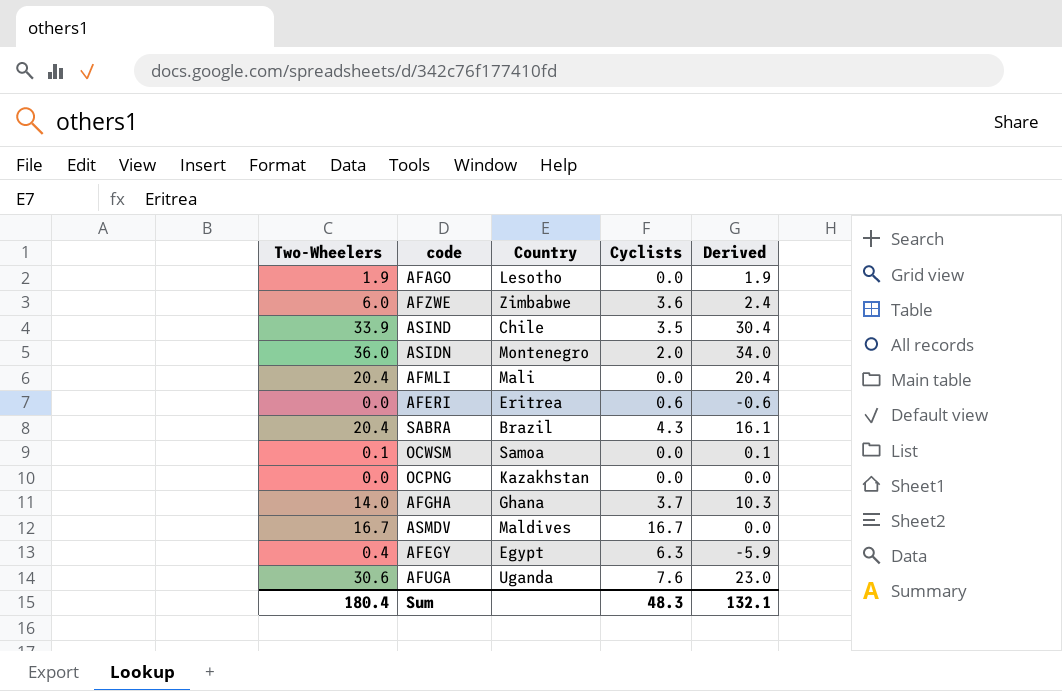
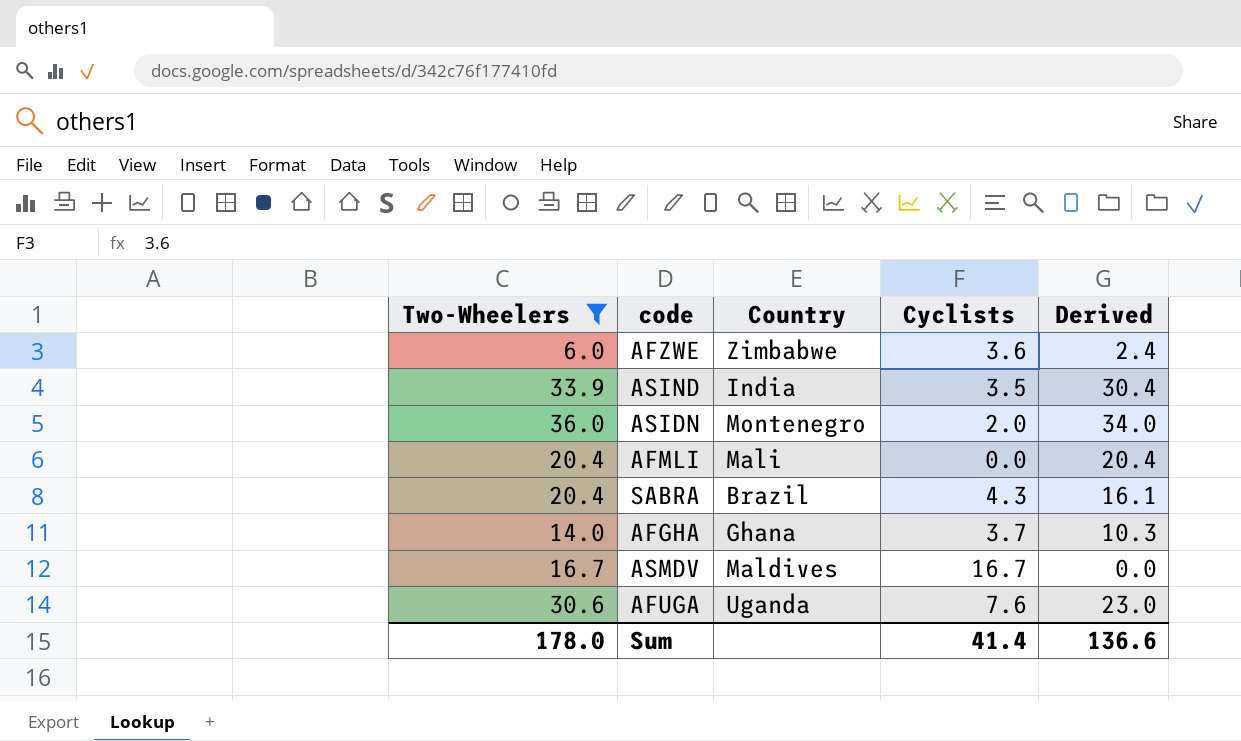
filter: none -> Two-Wheelers >= 6.0
ASIND | Country: Chile -> India
Sum | Two-Wheelers: 180.4 -> 178.0
Sum | Cyclists: 48.3 -> 41.4
Sum | Derived: 132.1 -> 136.6

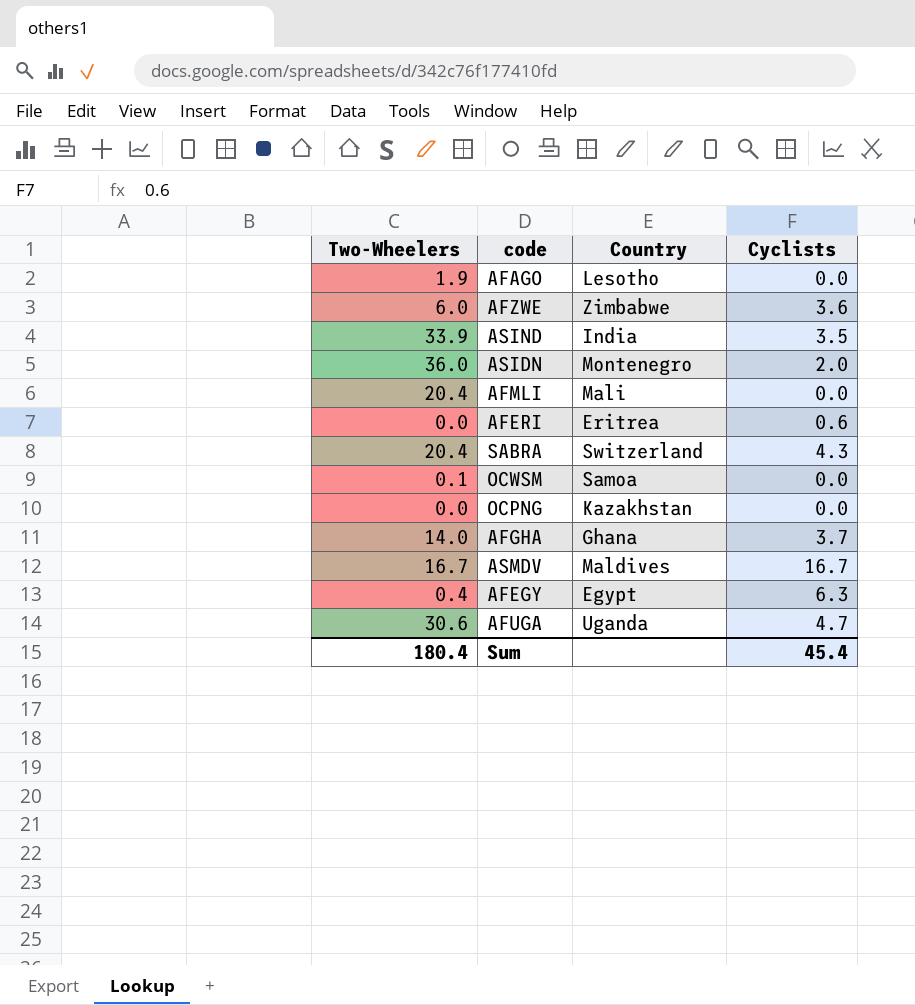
filter: Two-Wheelers >= 6.0 -> none
column Derived | formula: [Two-Wheelers] - [Cyclists] -> none
SABRA | Country: Brazil -> Switzerland
AFUGA | Cyclists: 7.6 -> 4.7
Sum | Two-Wheelers: 178.0 -> 180.4
Sum | Cyclists: 41.4 -> 45.4

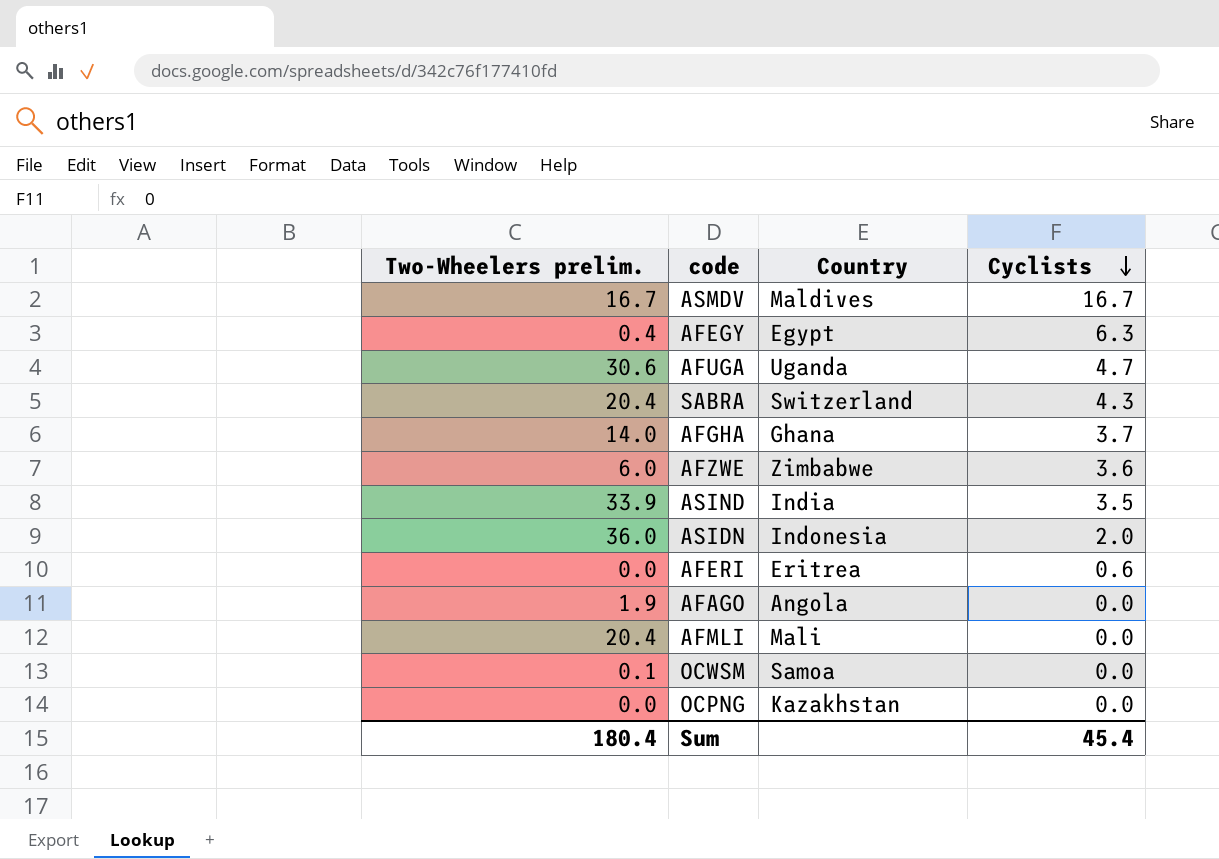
row order: none -> Cyclists descending
column name: Two-Wheelers -> Two-Wheelers prelim.
ASIDN | Country: Montenegro -> Indonesia
AFAGO | Country: Lesotho -> Angola

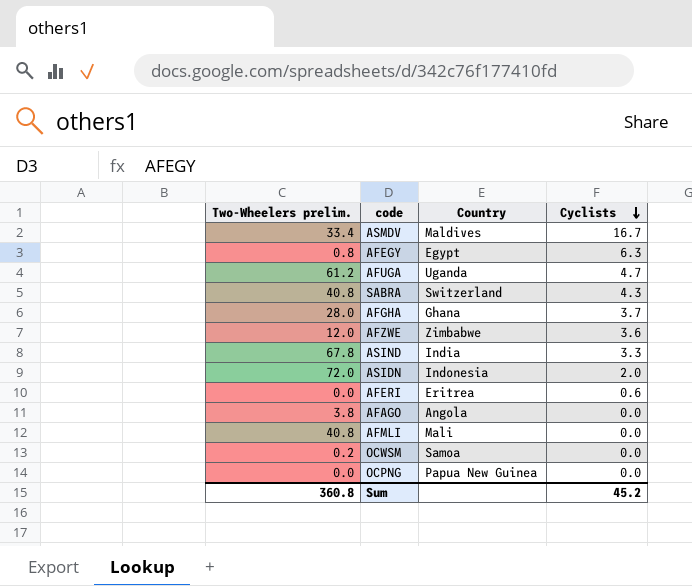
ASMDV | Two-Wheelers prelim.: 16.7 -> 33.4
AFEGY | Two-Wheelers prelim.: 0.4 -> 0.8
AFUGA | Two-Wheelers prelim.: 30.6 -> 61.2
SABRA | Two-Wheelers prelim.: 20.4 -> 40.8
AFGHA | Two-Wheelers prelim.: 14.0 -> 28.0
AFZWE | Two-Wheelers prelim.: 6.0 -> 12.0
ASIND | Two-Wheelers prelim.: 33.9 -> 67.8
ASIND | Cyclists: 3.5 -> 3.3
ASIDN | Two-Wheelers prelim.: 36.0 -> 72.0
AFAGO | Two-Wheelers prelim.: 1.9 -> 3.8
AFMLI | Two-Wheelers prelim.: 20.4 -> 40.8
OCWSM | Two-Wheelers prelim.: 0.1 -> 0.2
OCPNG | Country: Kazakhstan -> Papua New Guinea
Sum | Two-Wheelers prelim.: 180.4 -> 360.8
Sum | Cyclists: 45.4 -> 45.2

